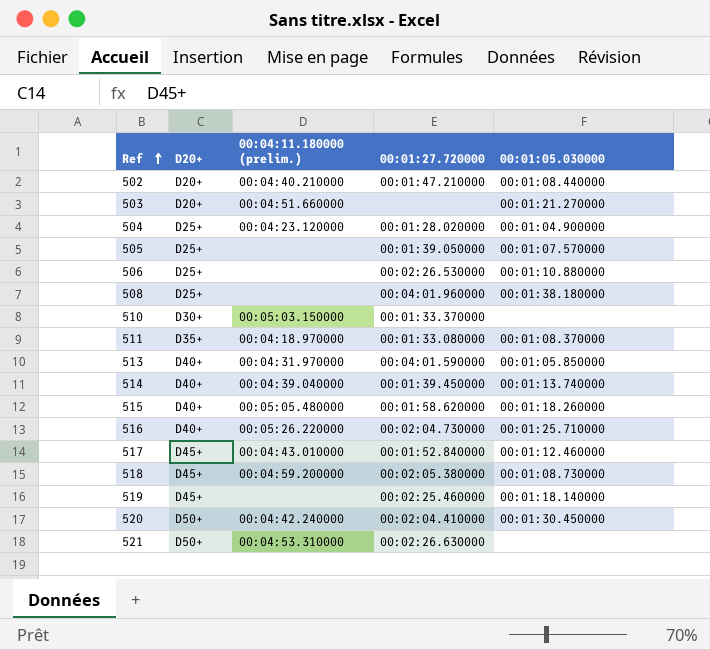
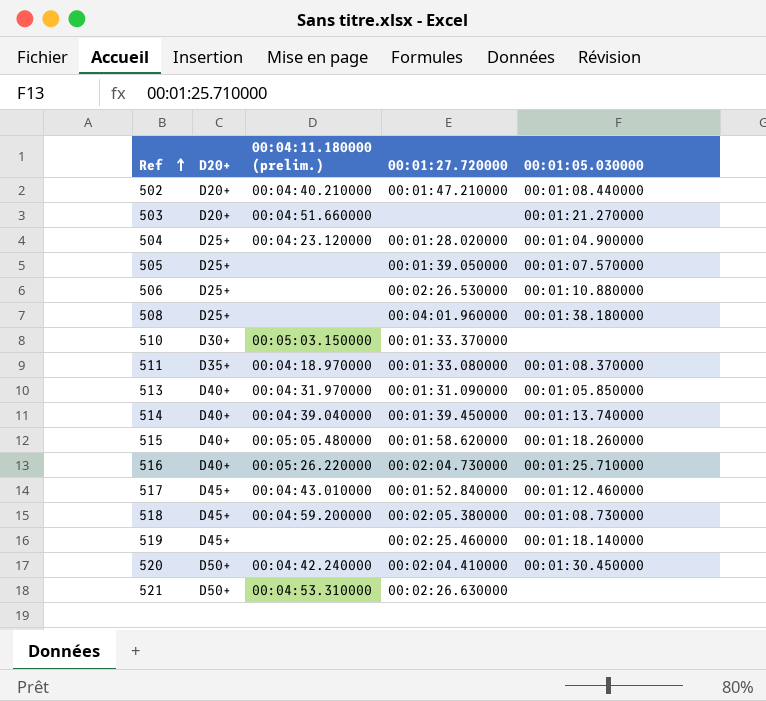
513 | 00:01:27.720000: 00:04:01.590000 -> 00:01:31.090000

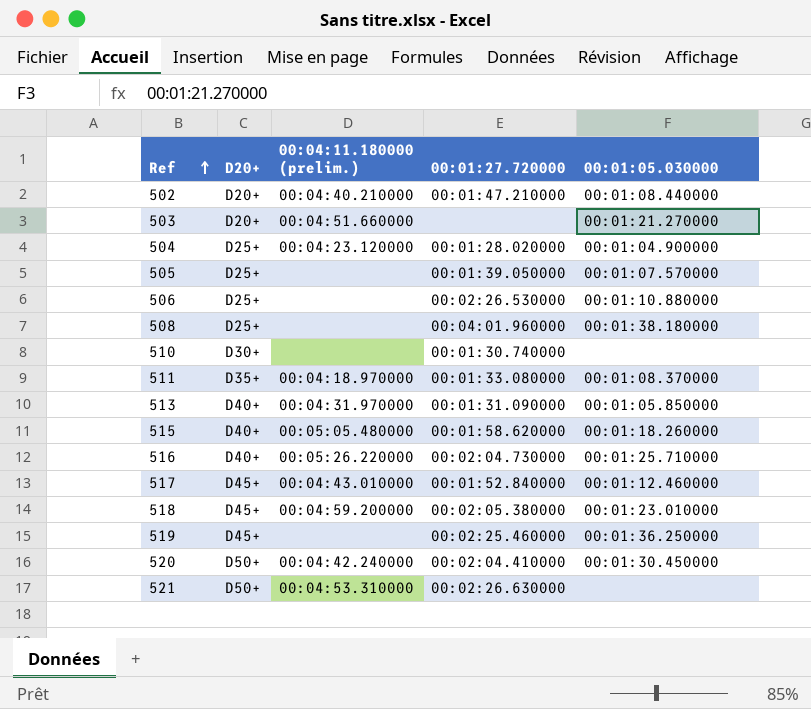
row 514: D40+ | 00:04:39.040000 | 00:01:39.450000 | 00:01:13.740000 -> none
510 | 00:04:11.180000 (prelim.): 00:05:03.150000 -> none
510 | 00:01:27.720000: 00:01:33.370000 -> 00:01:30.740000
518 | 00:01:05.030000: 00:01:08.730000 -> 00:01:23.010000
519 | 00:01:05.030000: 00:01:18.140000 -> 00:01:36.250000

